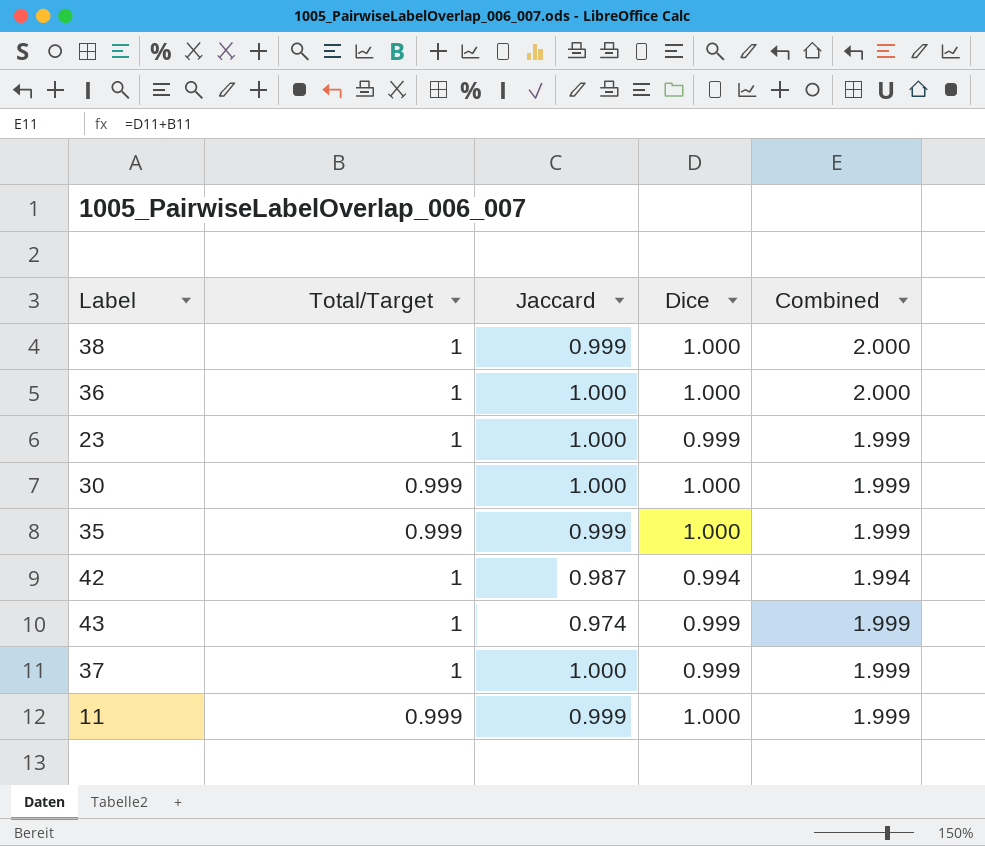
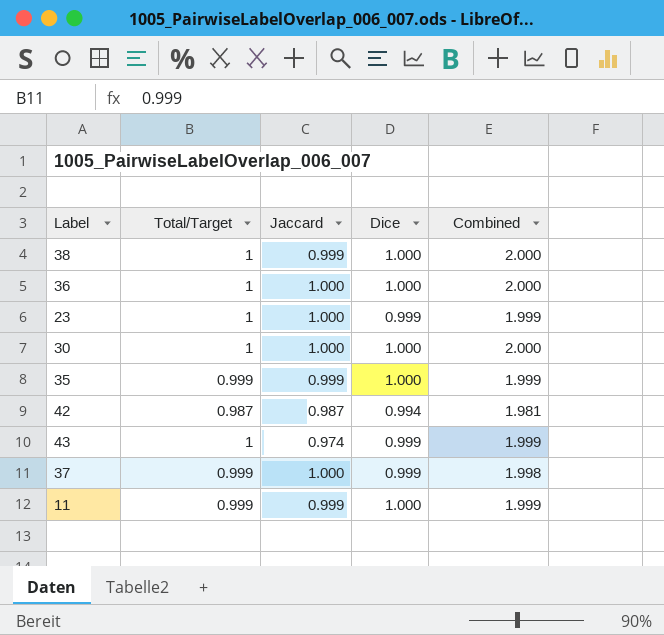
30 | Total/Target: 0.999 -> 1
30 | Combined: 1.999 -> 2.000
42 | Total/Target: 1 -> 0.987
42 | Combined: 1.994 -> 1.981
37 | Total/Target: 1 -> 0.999
37 | Combined: 1.999 -> 1.998

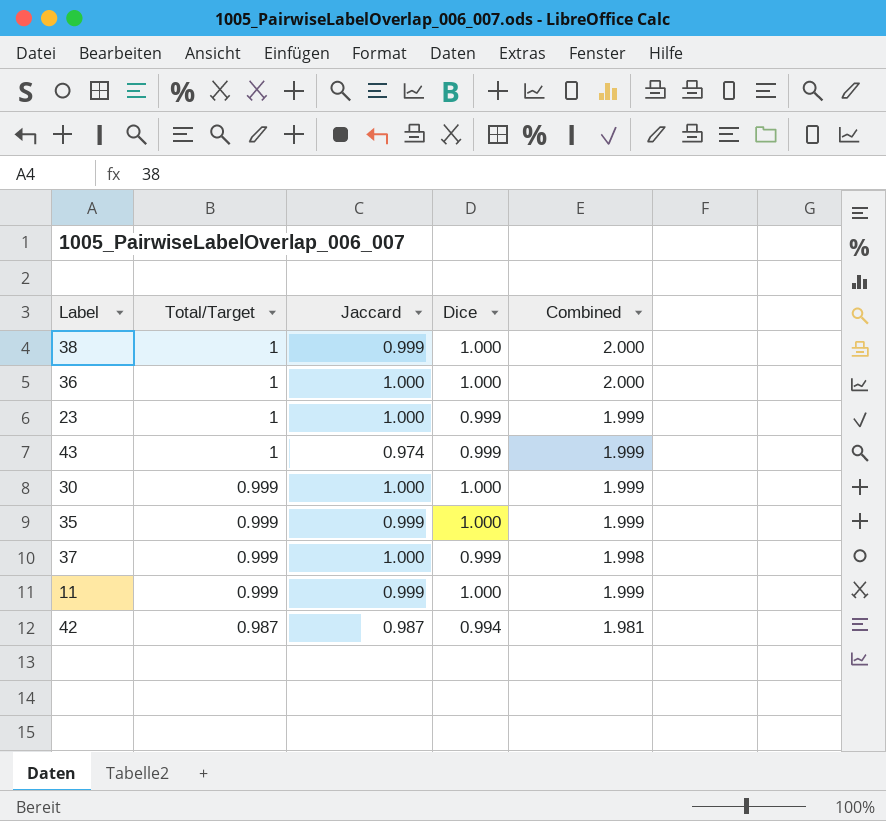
row order: none -> Total/Target descending
30 | Total/Target: 1 -> 0.999
30 | Combined: 2.000 -> 1.999

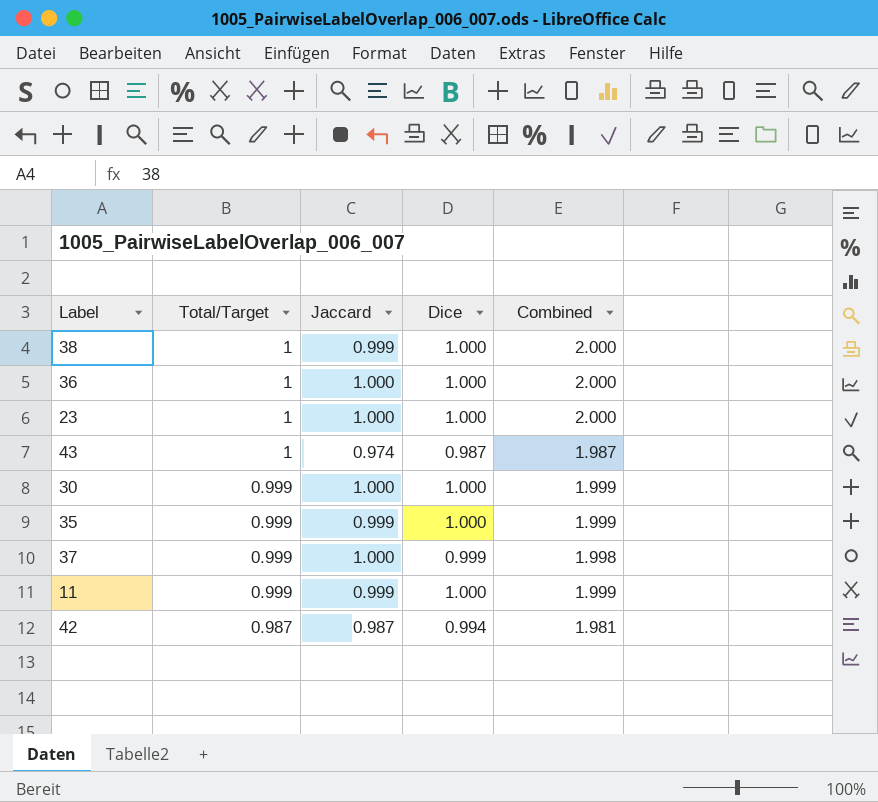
23 | Dice: 0.999 -> 1.000
23 | Combined: 1.999 -> 2.000
43 | Dice: 0.999 -> 0.987
43 | Combined: 1.999 -> 1.987

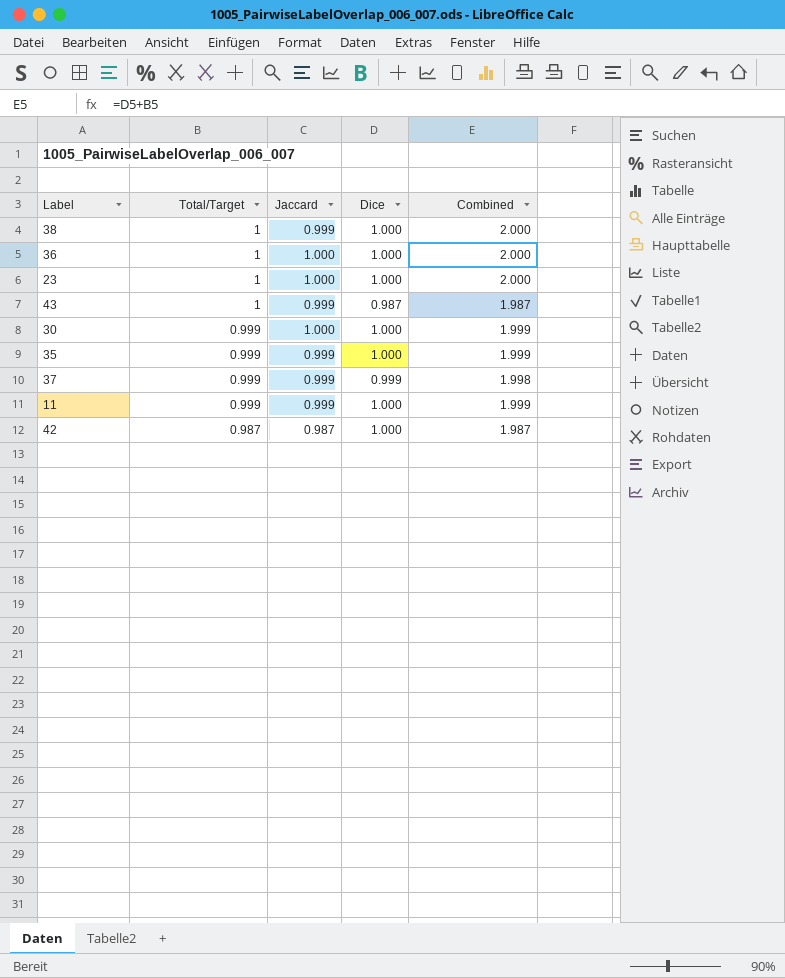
43 | Jaccard: 0.974 -> 0.999
37 | Jaccard: 1.000 -> 0.999
42 | Dice: 0.994 -> 1.000
42 | Combined: 1.981 -> 1.987

